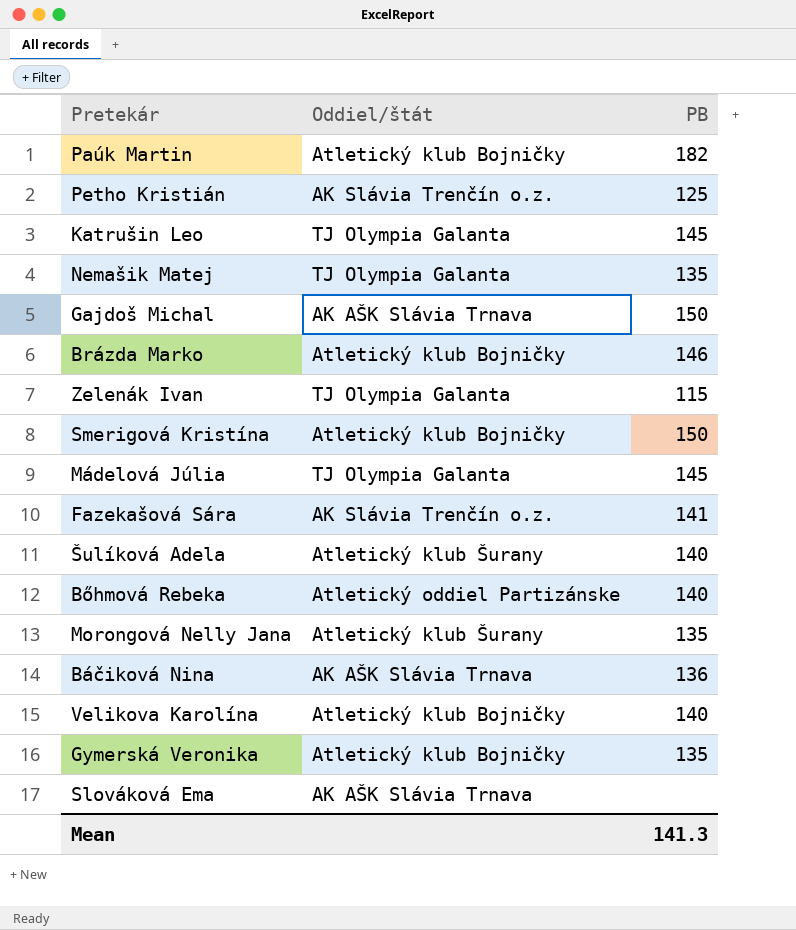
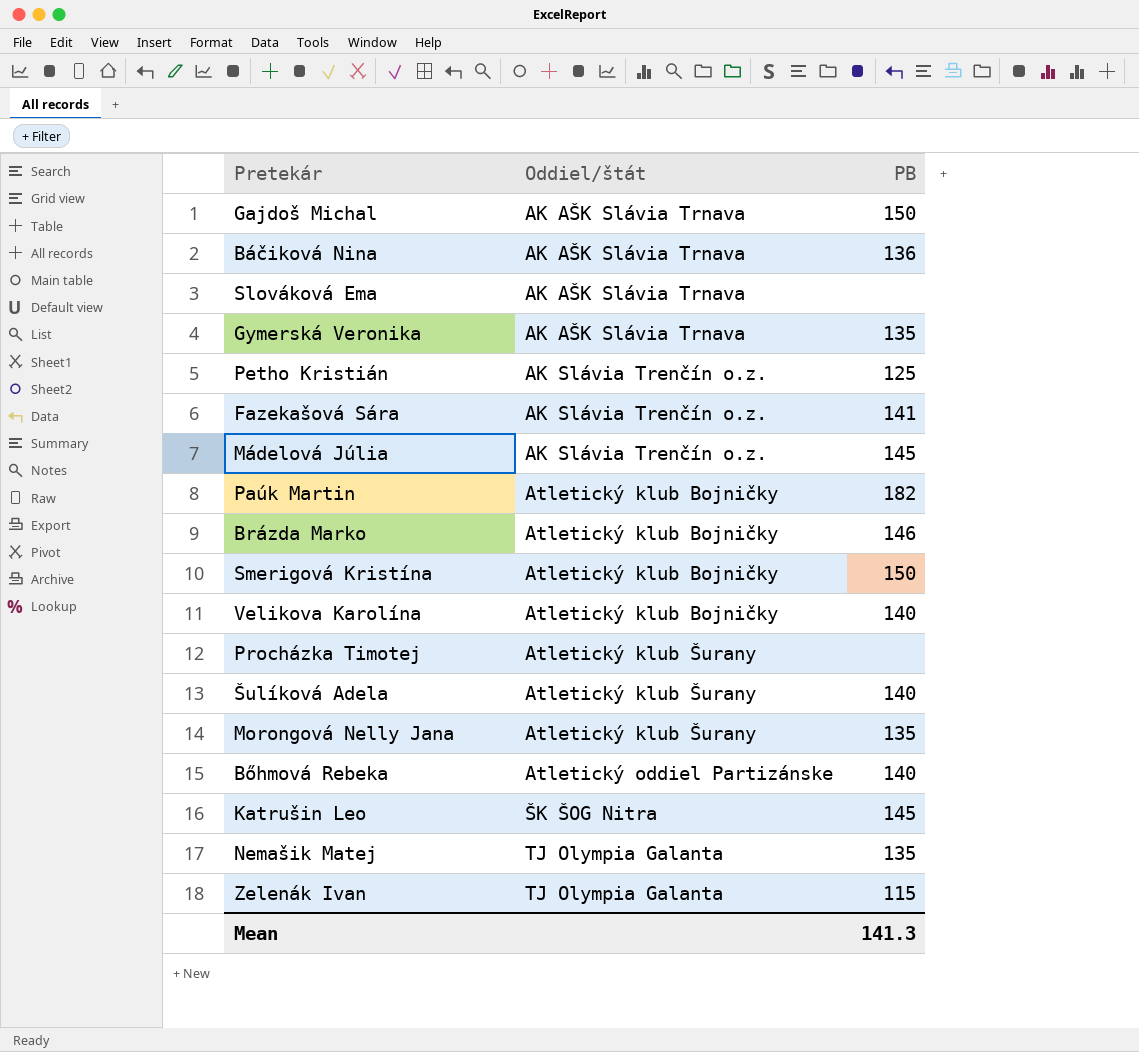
row order: none -> Oddiel/štát ascending
Gymerská Veronika | Oddiel/štát: Atletický klub Bojničky -> AK AŠK Slávia Trnava
Mádelová Júlia | Oddiel/štát: TJ Olympia Galanta -> AK Slávia Trenčín o.z.
row Procházka Timotej: none -> Atletický klub Šurany | none
Katrušin Leo | Oddiel/štát: TJ Olympia Galanta -> ŠK ŠOG Nitra

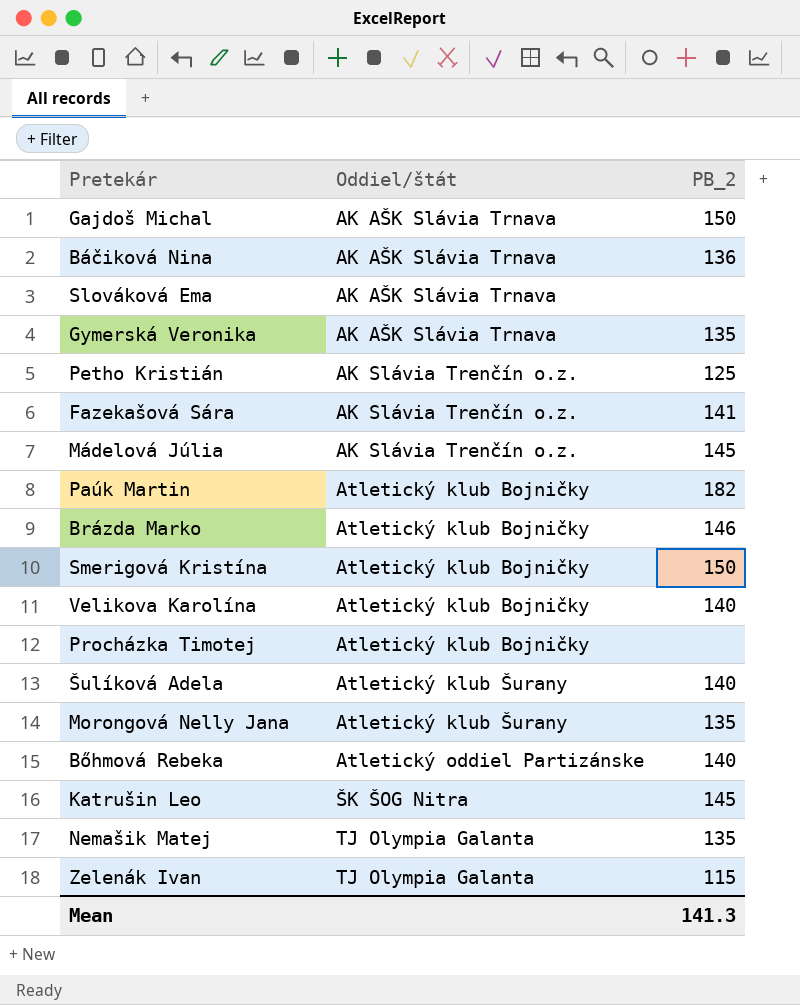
column name: PB -> PB_2
Procházka Timotej | Oddiel/štát: Atletický klub Šurany -> Atletický klub Bojničky

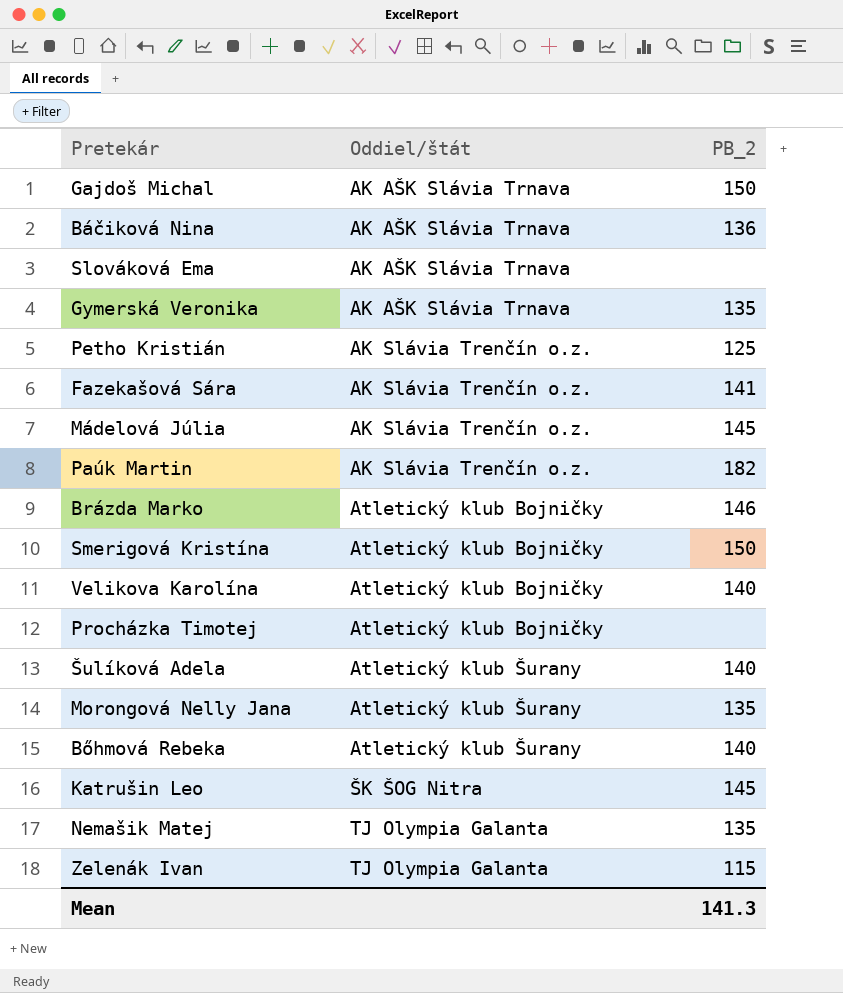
Paúk Martin | Oddiel/štát: Atletický klub Bojničky -> AK Slávia Trenčín o.z.
Bőhmová Rebeka | Oddiel/štát: Atletický oddiel Partizánske -> Atletický klub Šurany

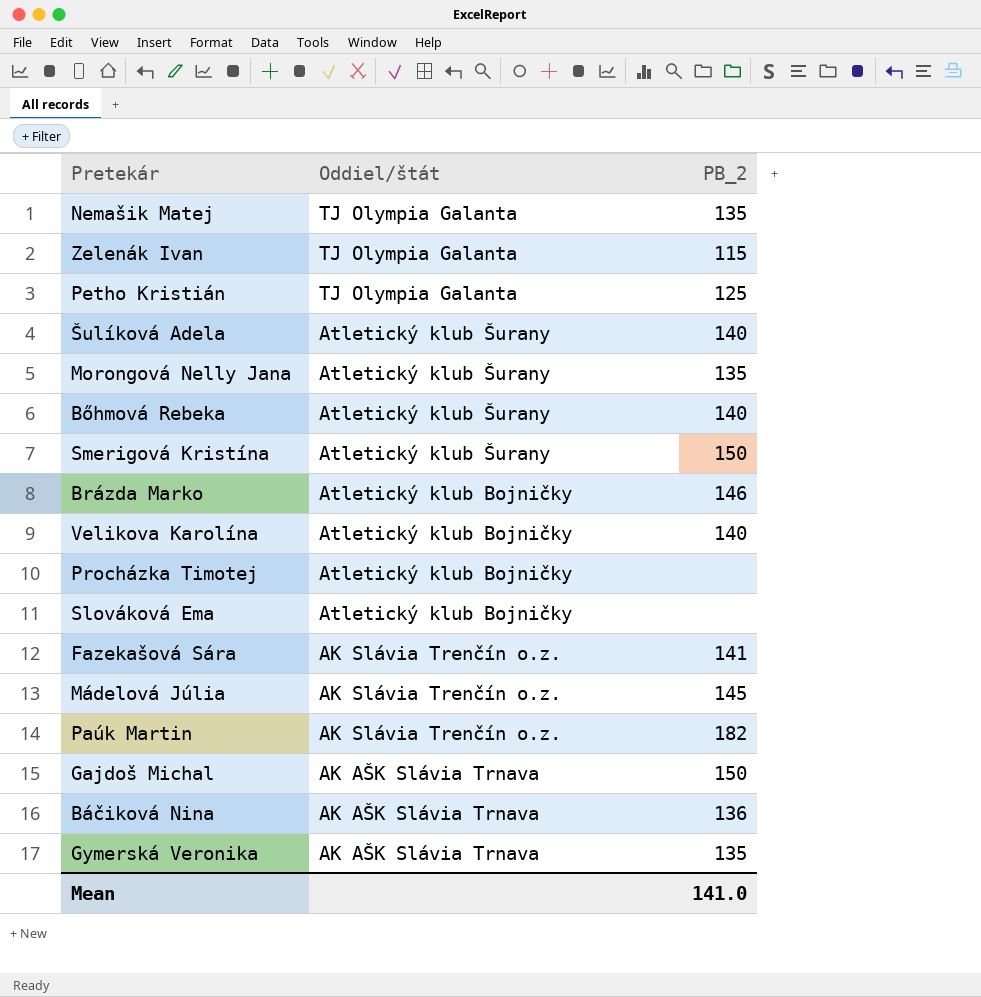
row order: Oddiel/štát ascending -> Oddiel/štát descending
row Katrušin Leo: ŠK ŠOG Nitra | 145 -> none
Petho Kristián | Oddiel/štát: AK Slávia Trenčín o.z. -> TJ Olympia Galanta
Smerigová Kristína | Oddiel/štát: Atletický klub Bojničky -> Atletický klub Šurany
Slováková Ema | Oddiel/štát: AK AŠK Slávia Trnava -> Atletický klub Bojničky
Mean | PB_2: 141.3 -> 141.0

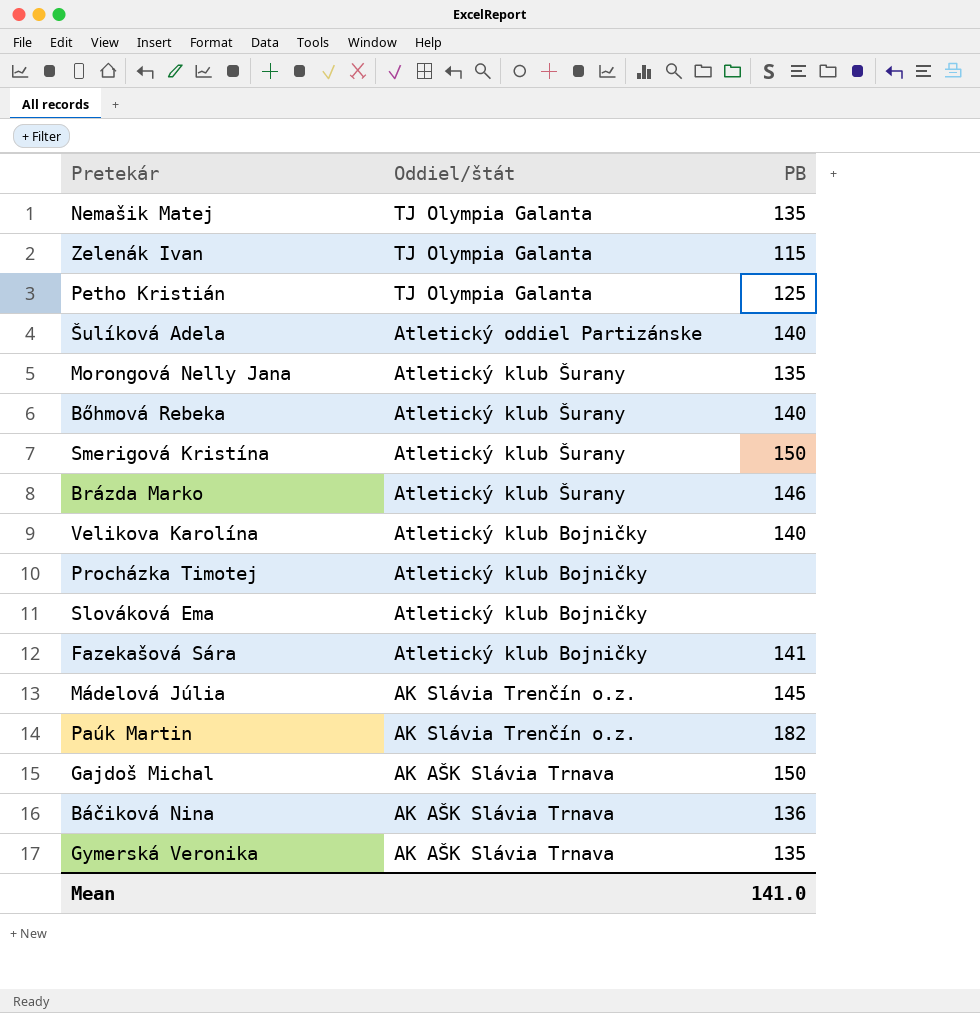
column name: PB_2 -> PB
Šulíková Adela | Oddiel/štát: Atletický klub Šurany -> Atletický oddiel Partizánske
Brázda Marko | Oddiel/štát: Atletický klub Bojničky -> Atletický klub Šurany
Fazekašová Sára | Oddiel/štát: AK Slávia Trenčín o.z. -> Atletický klub Bojničky

